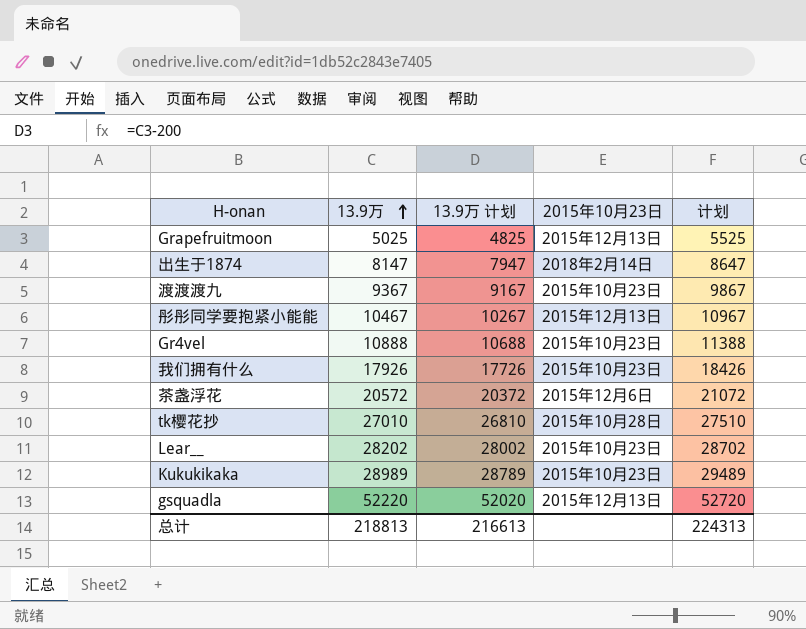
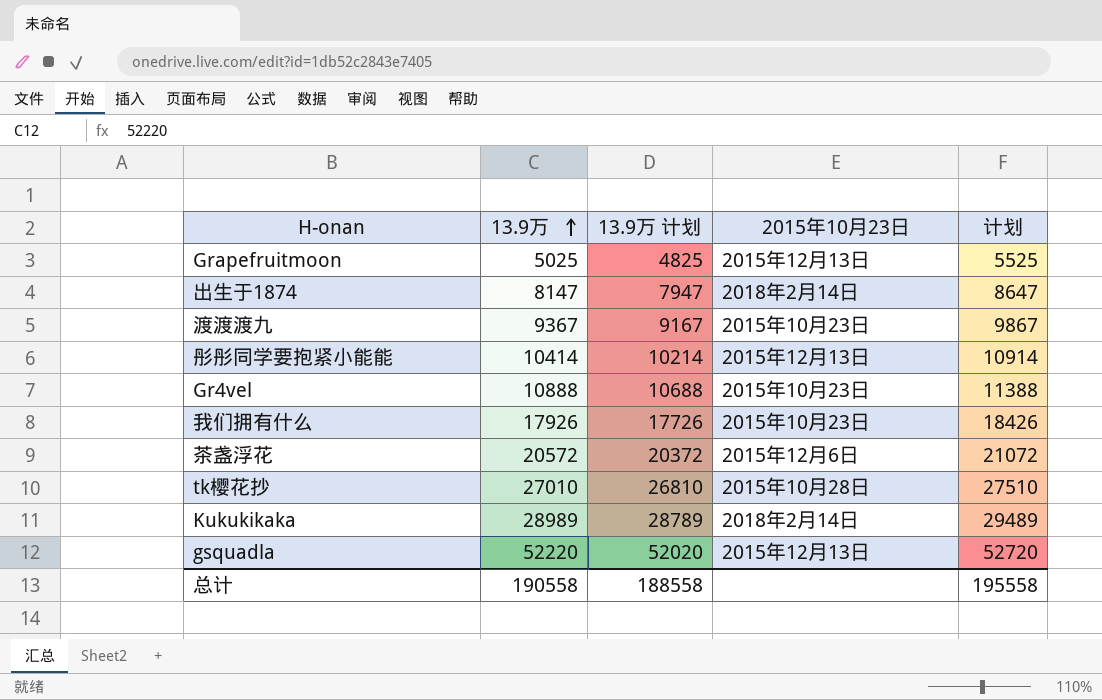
row Lear__: 28202 | 28002 | 2015年10月23日 | 28702 -> none
彤彤同学要抱紧小能能 | 13.9万: 10467 -> 10414
彤彤同学要抱紧小能能 | 13.9万 计划: 10267 -> 10214
彤彤同学要抱紧小能能 | 计划: 10967 -> 10914
Kukukikaka | 2015年10月23日: 2015年10月23日 -> 2018年2月14日
总计 | 13.9万: 218813 -> 190558
总计 | 13.9万 计划: 216613 -> 188558
总计 | 计划: 224313 -> 195558

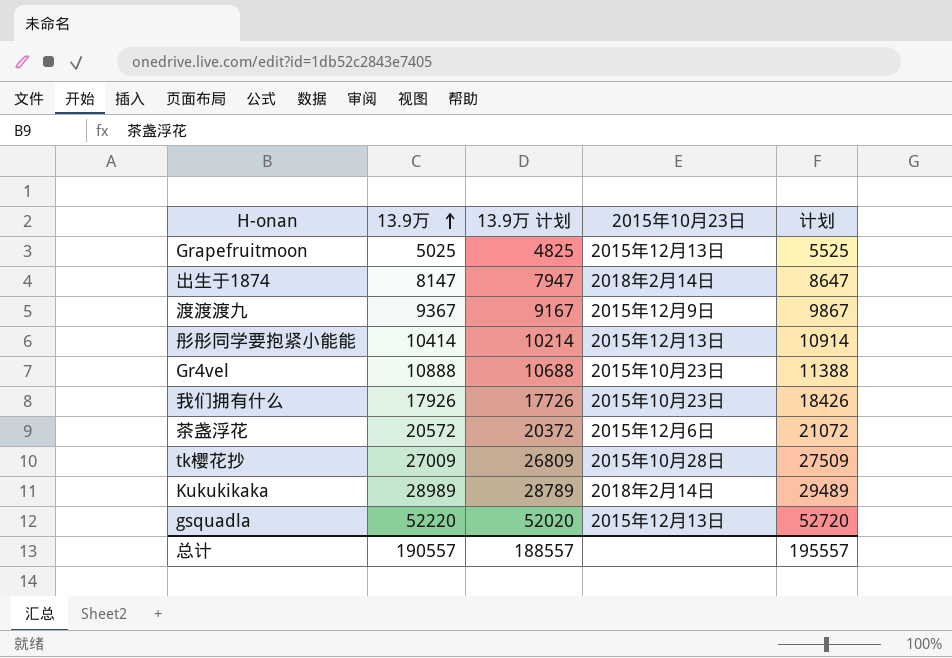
渡渡渡九 | 2015年10月23日: 2015年10月23日 -> 2015年12月9日
tk樱花抄 | 13.9万: 27010 -> 27009
tk樱花抄 | 13.9万 计划: 26810 -> 26809
tk樱花抄 | 计划: 27510 -> 27509
总计 | 13.9万: 190558 -> 190557
总计 | 13.9万 计划: 188558 -> 188557
总计 | 计划: 195558 -> 195557

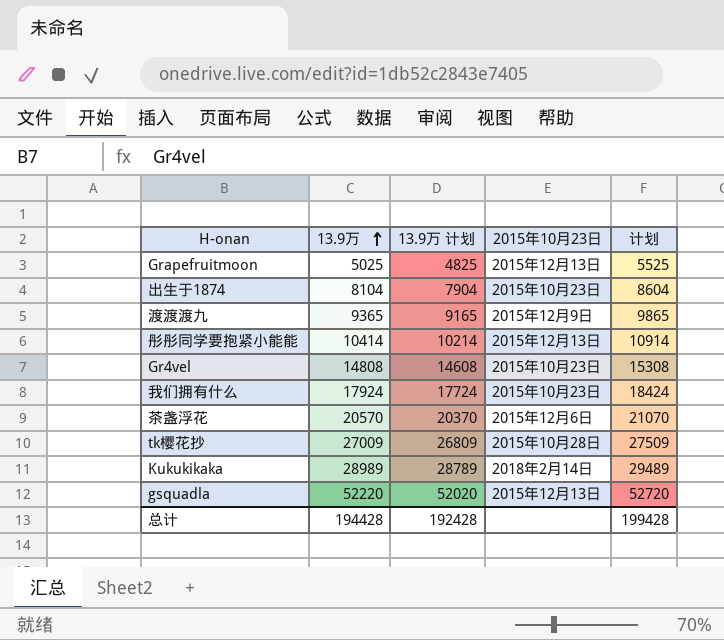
出生于1874 | 13.9万: 8147 -> 8104
出生于1874 | 13.9万 计划: 7947 -> 7904
出生于1874 | 2015年10月23日: 2018年2月14日 -> 2015年10月23日
出生于1874 | 计划: 8647 -> 8604
渡渡渡九 | 13.9万: 9367 -> 9365
渡渡渡九 | 13.9万 计划: 9167 -> 9165
渡渡渡九 | 计划: 9867 -> 9865
Gr4vel | 13.9万: 10888 -> 14808
Gr4vel | 13.9万 计划: 10688 -> 14608
Gr4vel | 计划: 11388 -> 15308
我们拥有什么 | 13.9万: 17926 -> 17924
我们拥有什么 | 13.9万 计划: 17726 -> 17724
我们拥有什么 | 计划: 18426 -> 18424
茶盏浮花 | 13.9万: 20572 -> 20570
茶盏浮花 | 13.9万 计划: 20372 -> 20370
茶盏浮花 | 计划: 21072 -> 21070
总计 | 13.9万: 190557 -> 194428
总计 | 13.9万 计划: 188557 -> 192428
总计 | 计划: 195557 -> 199428

